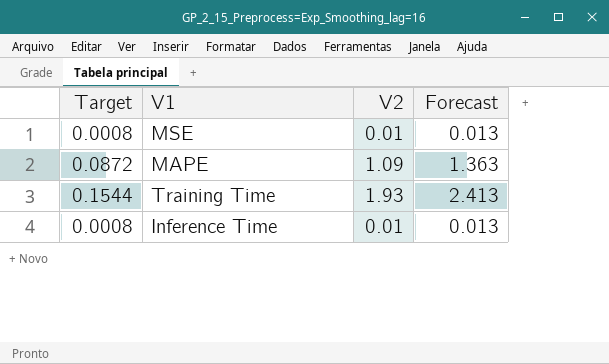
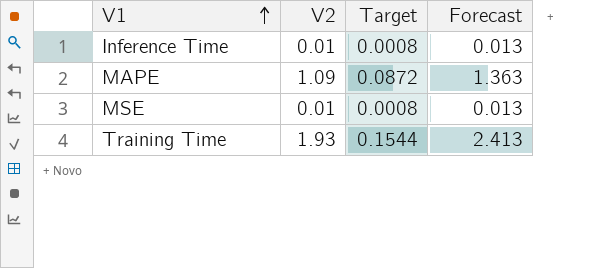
row order: none -> V1 ascending
column Target | position: 1 -> 3

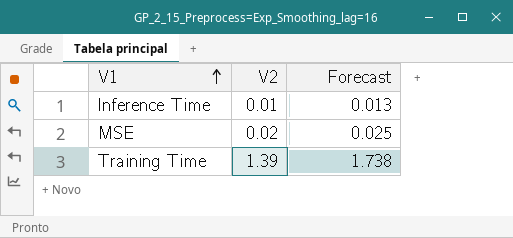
column Target | formula: [V2] * 0.08 -> none
row MAPE: 1.09 | 0.0872 | 1.363 -> none
MSE | V2: 0.01 -> 0.02
MSE | Forecast: 0.013 -> 0.025
Training Time | V2: 1.93 -> 1.39
Training Time | Forecast: 2.413 -> 1.738

